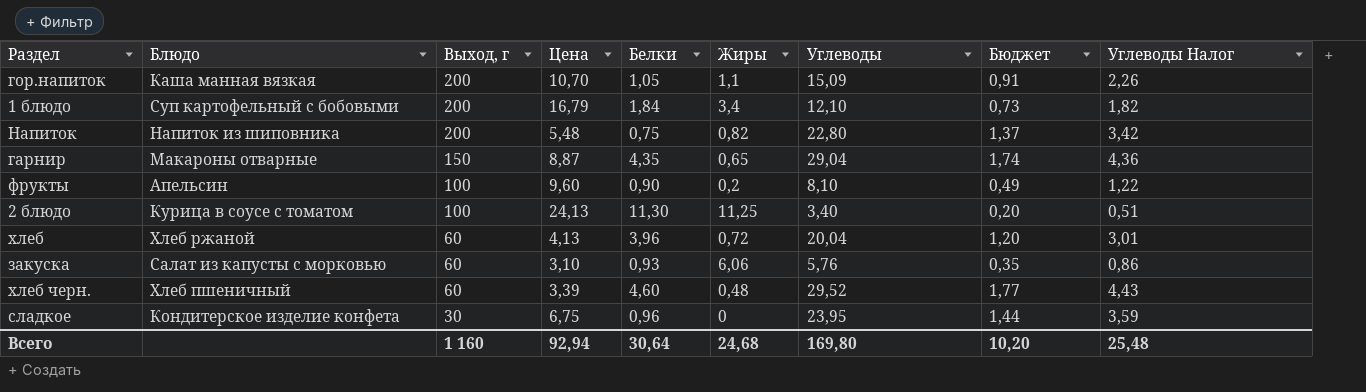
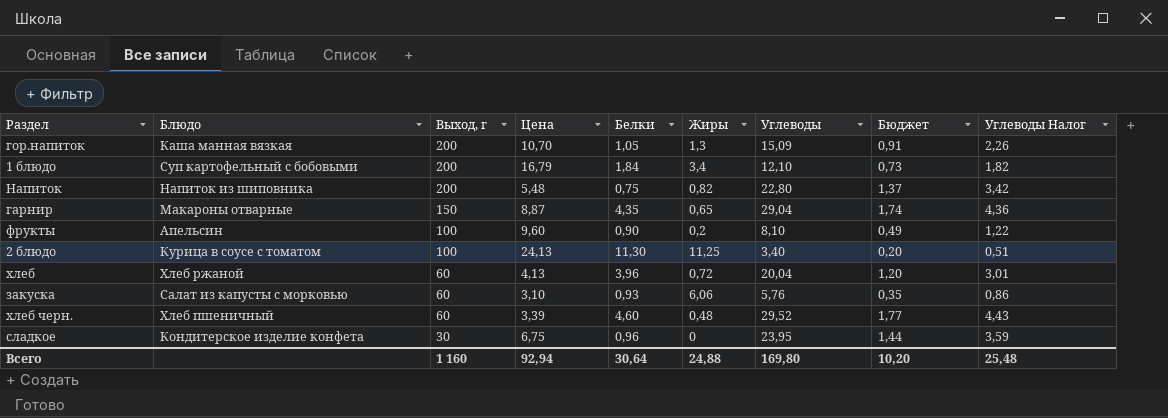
гор.напиток | Жиры: 1,1 -> 1,3
Всего | Жиры: 24,68 -> 24,88

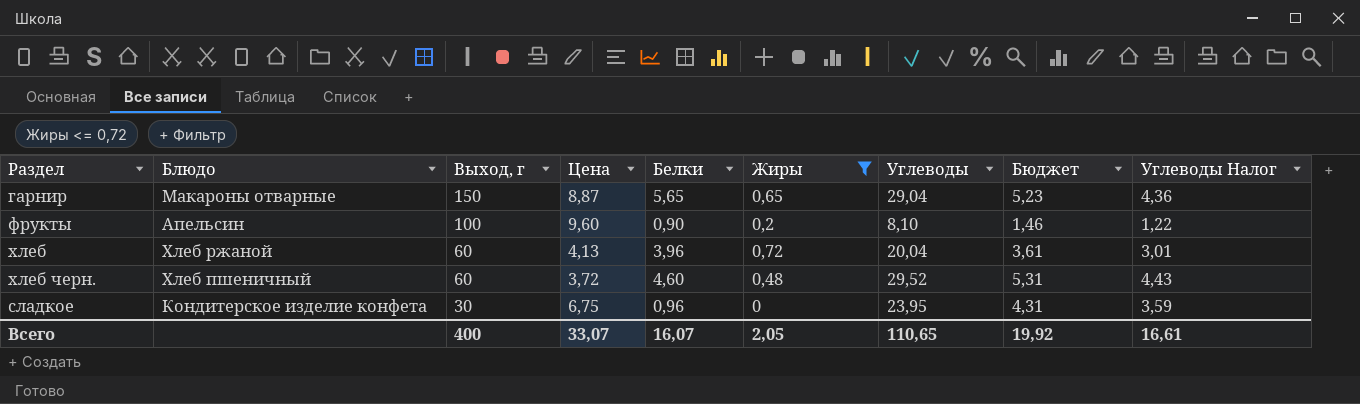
filter: none -> Жиры <= 0,72
column Бюджет | formula: [Углеводы] * 0,06 -> [Углеводы] * 0,18
гарнир | Белки: 4,35 -> 5,65
хлеб черн. | Цена: 3,39 -> 3,72
Всего | Выход, г: 1 160 -> 400
Всего | Цена: 92,94 -> 33,07
Всего | Белки: 30,64 -> 16,07
Всего | Жиры: 24,88 -> 2,05
Всего | Углеводы: 169,80 -> 110,65
Всего | Бюджет: 10,20 -> 19,92
Всего | Углеводы Налог: 25,48 -> 16,61

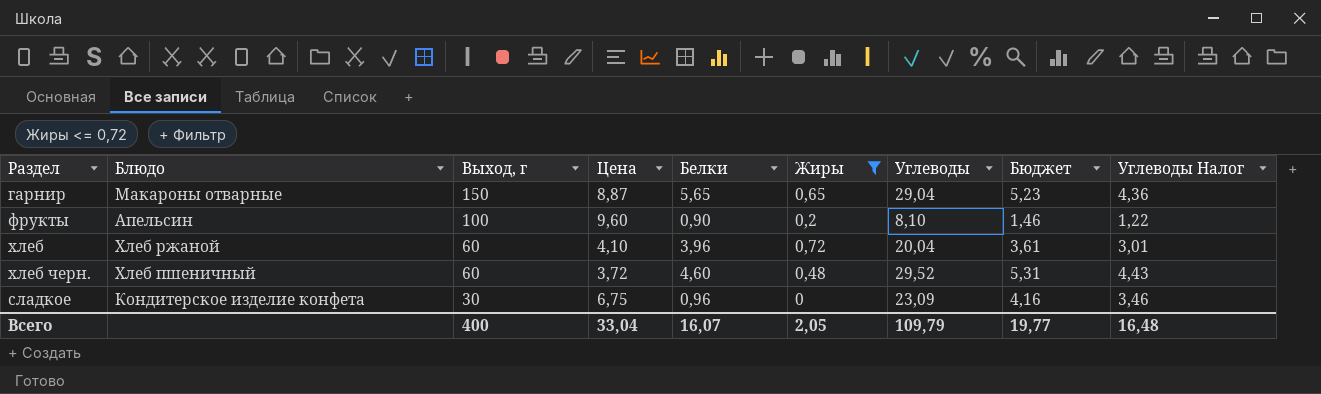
хлеб | Цена: 4,13 -> 4,10
сладкое | Углеводы: 23,95 -> 23,09
сладкое | Бюджет: 4,31 -> 4,16
сладкое | Углеводы Налог: 3,59 -> 3,46
Всего | Цена: 33,07 -> 33,04
Всего | Углеводы: 110,65 -> 109,79
Всего | Бюджет: 19,92 -> 19,77
Всего | Углеводы Налог: 16,61 -> 16,48

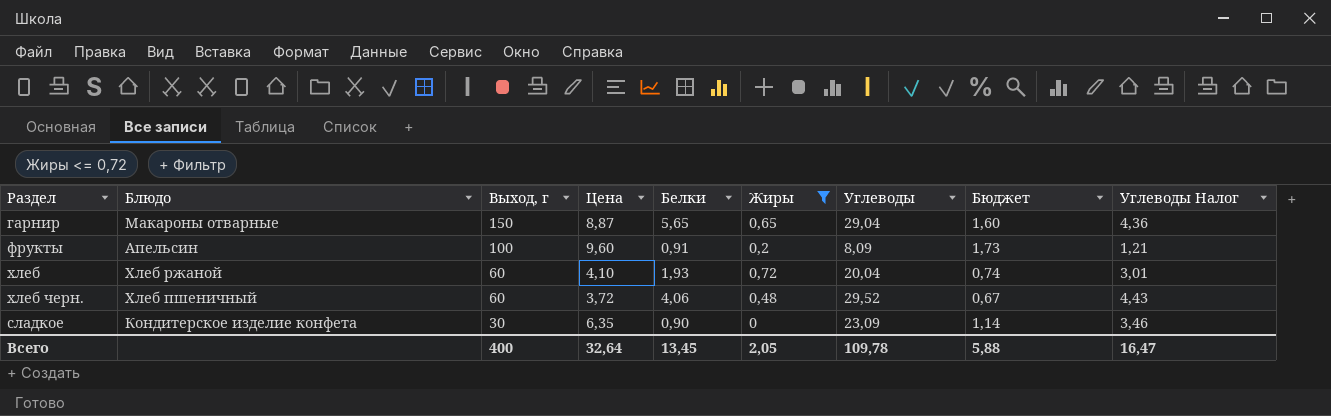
column Бюджет | formula: [Углеводы] * 0,18 -> [Цена] * 0,18
фрукты | Белки: 0,90 -> 0,91
фрукты | Углеводы: 8,10 -> 8,09
фрукты | Углеводы Налог: 1,22 -> 1,21
хлеб | Белки: 3,96 -> 1,93
хлеб черн. | Белки: 4,60 -> 4,06
сладкое | Цена: 6,75 -> 6,35
сладкое | Белки: 0,96 -> 0,90
Всего | Цена: 33,04 -> 32,64
Всего | Белки: 16,07 -> 13,45
Всего | Углеводы: 109,79 -> 109,78
Всего | Бюджет: 19,77 -> 5,88
Всего | Углеводы Налог: 16,48 -> 16,47

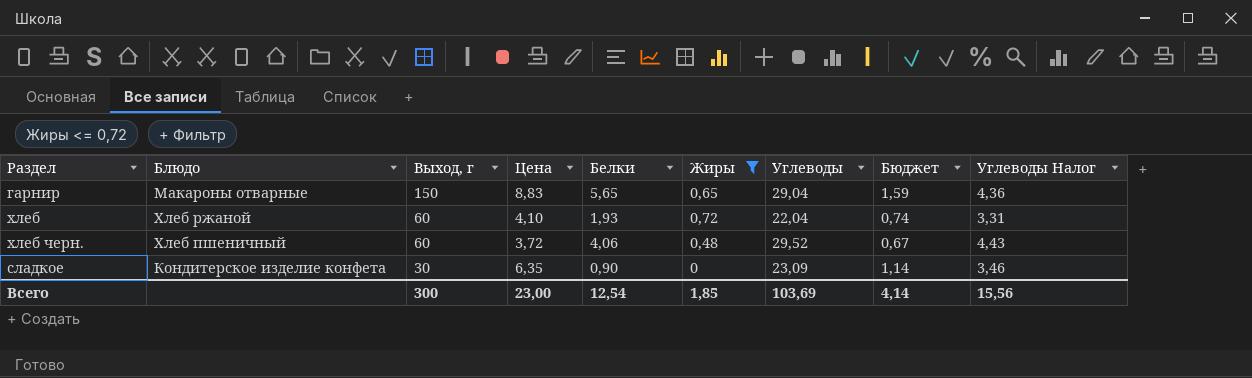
row фрукты: Апельсин | 100 | 9,60 | 0,91 | 0,2 | 8,09 | 1,73 | 1,21 -> none
гарнир | Цена: 8,87 -> 8,83
гарнир | Бюджет: 1,60 -> 1,59
хлеб | Углеводы: 20,04 -> 22,04
хлеб | Углеводы Налог: 3,01 -> 3,31
Всего | Выход, г: 400 -> 300
Всего | Цена: 32,64 -> 23,00
Всего | Белки: 13,45 -> 12,54
Всего | Жиры: 2,05 -> 1,85
Всего | Углеводы: 109,78 -> 103,69
Всего | Бюджет: 5,88 -> 4,14
Всего | Углеводы Налог: 16,47 -> 15,56

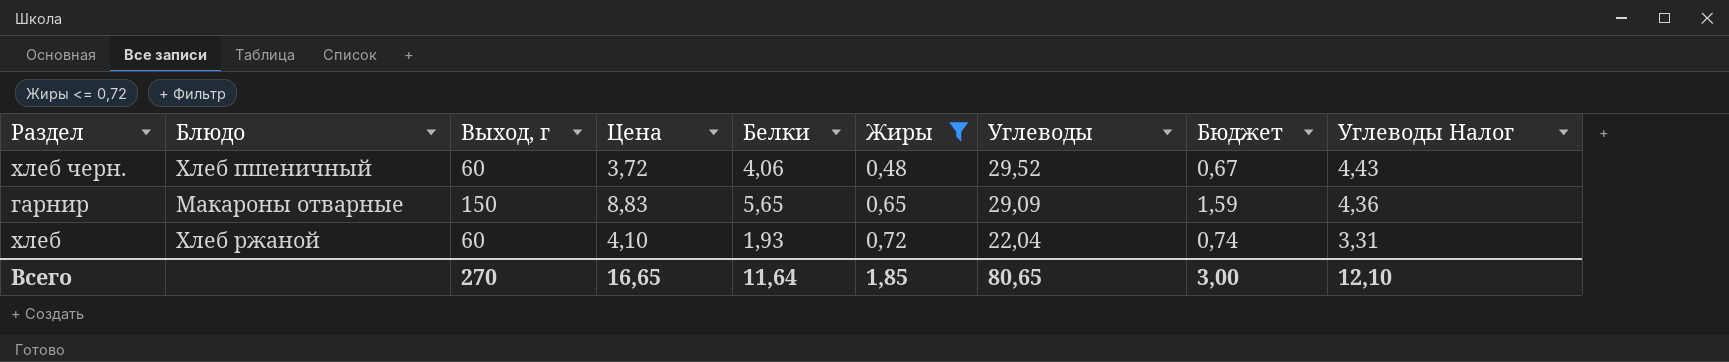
row order: Выход, г descending -> Жиры ascending
row сладкое: Кондитерское изделие конфета | 30 | 6,35 | 0,90 | 0 | 23,09 | 1,14 | 3,46 -> none
гарнир | Углеводы: 29,04 -> 29,09
Всего | Выход, г: 300 -> 270
Всего | Цена: 23,00 -> 16,65
Всего | Белки: 12,54 -> 11,64
Всего | Углеводы: 103,69 -> 80,65
Всего | Бюджет: 4,14 -> 3,00
Всего | Углеводы Налог: 15,56 -> 12,10

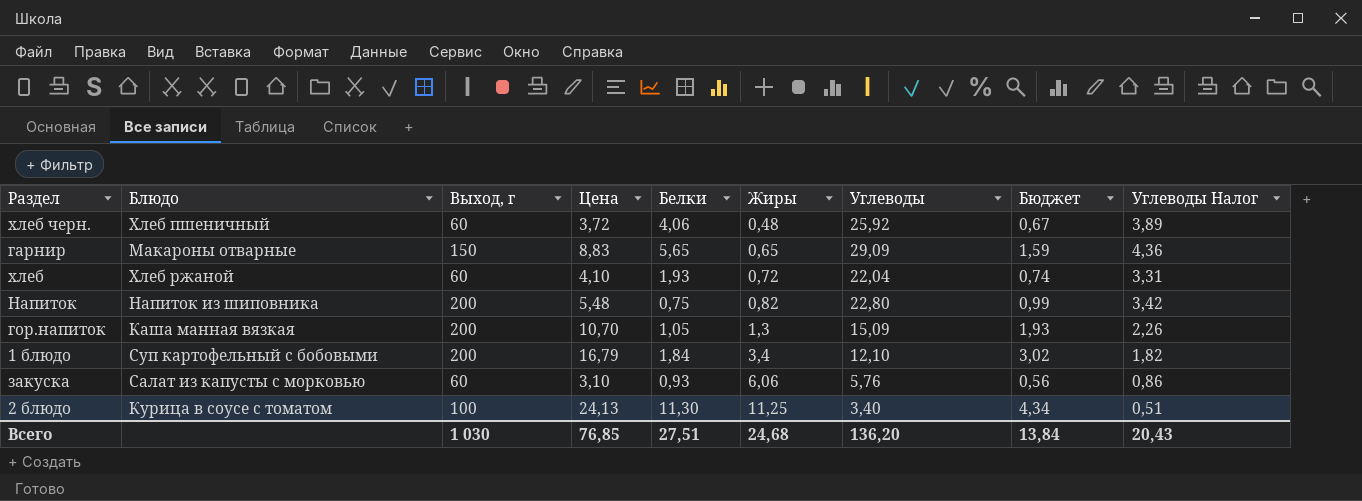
filter: Жиры <= 0,72 -> none
хлеб черн. | Углеводы: 29,52 -> 25,92
хлеб черн. | Углеводы Налог: 4,43 -> 3,89
Всего | Выход, г: 270 -> 1 030
Всего | Цена: 16,65 -> 76,85
Всего | Белки: 11,64 -> 27,51
Всего | Жиры: 1,85 -> 24,68
Всего | Углеводы: 80,65 -> 136,20
Всего | Бюджет: 3,00 -> 13,84
Всего | Углеводы Налог: 12,10 -> 20,43

